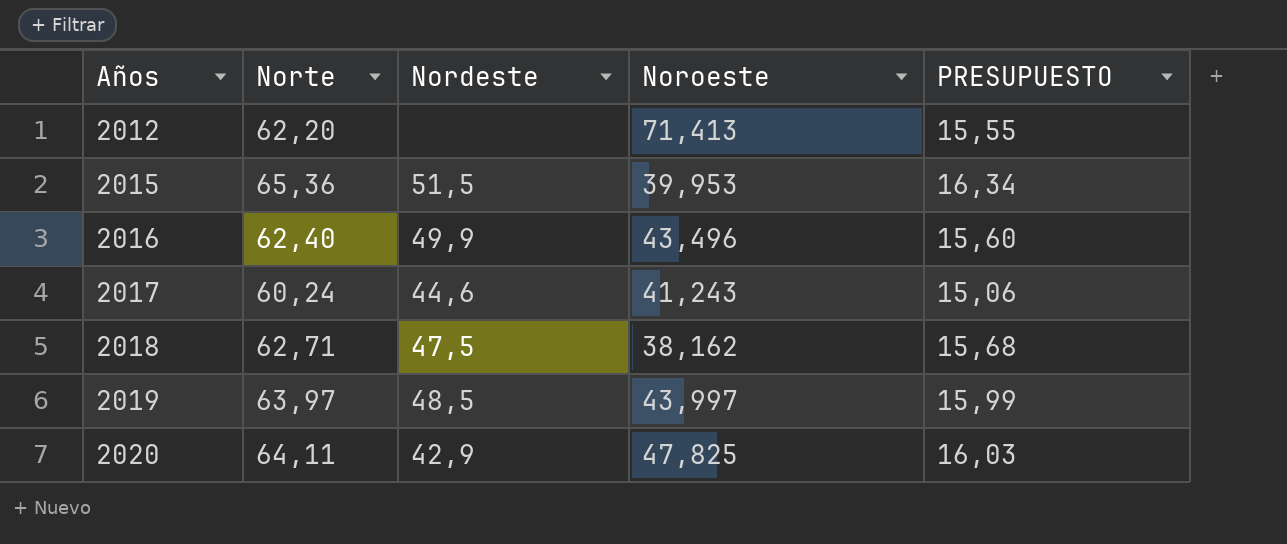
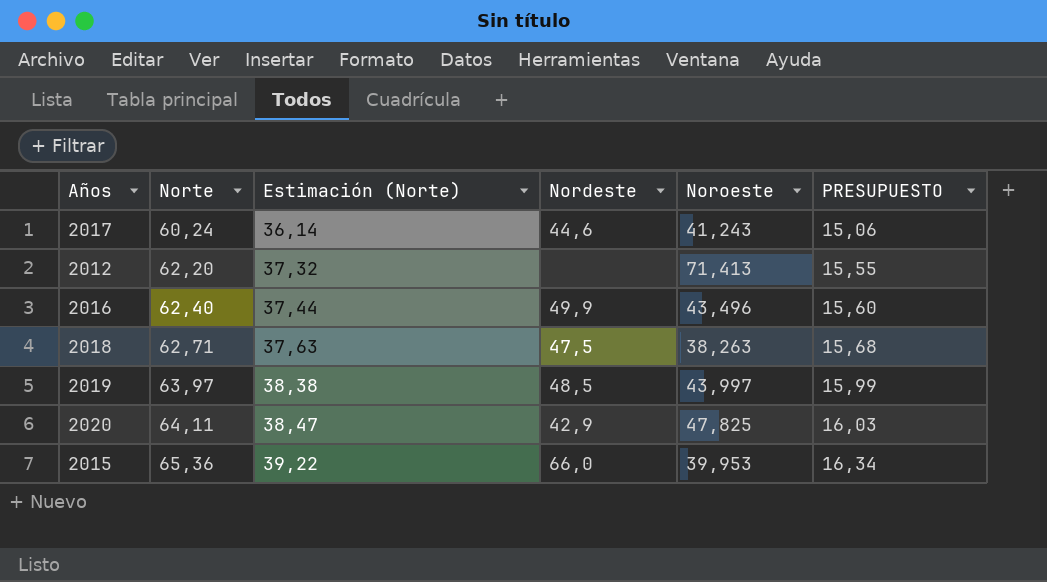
row order: Años ascending -> Norte ascending
column Estimación (Norte) | formula: none -> [Norte] * 0,6
2018 | Noroeste: 38,162 -> 38,263
2015 | Nordeste: 51,5 -> 66,0

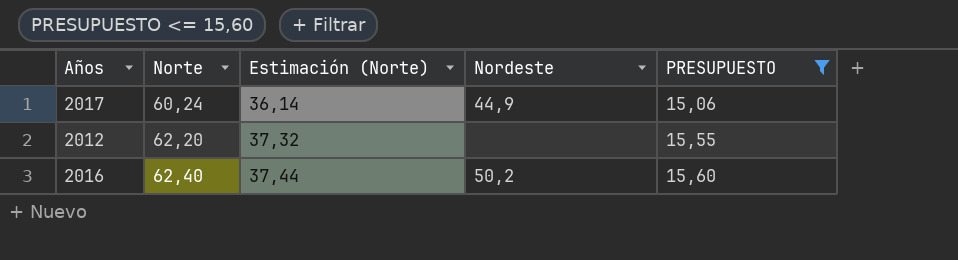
filter: none -> PRESUPUESTO <= 15,60
column Noroeste | position: 5 -> none
2017 | Nordeste: 44,6 -> 44,9
2016 | Nordeste: 49,9 -> 50,2

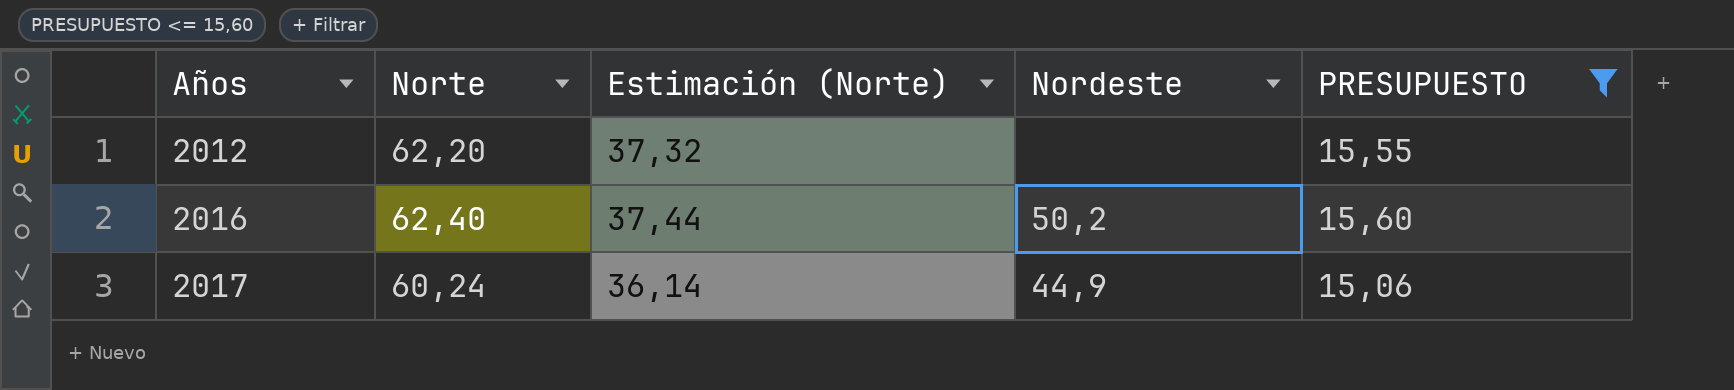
row order: Norte ascending -> Años ascending

